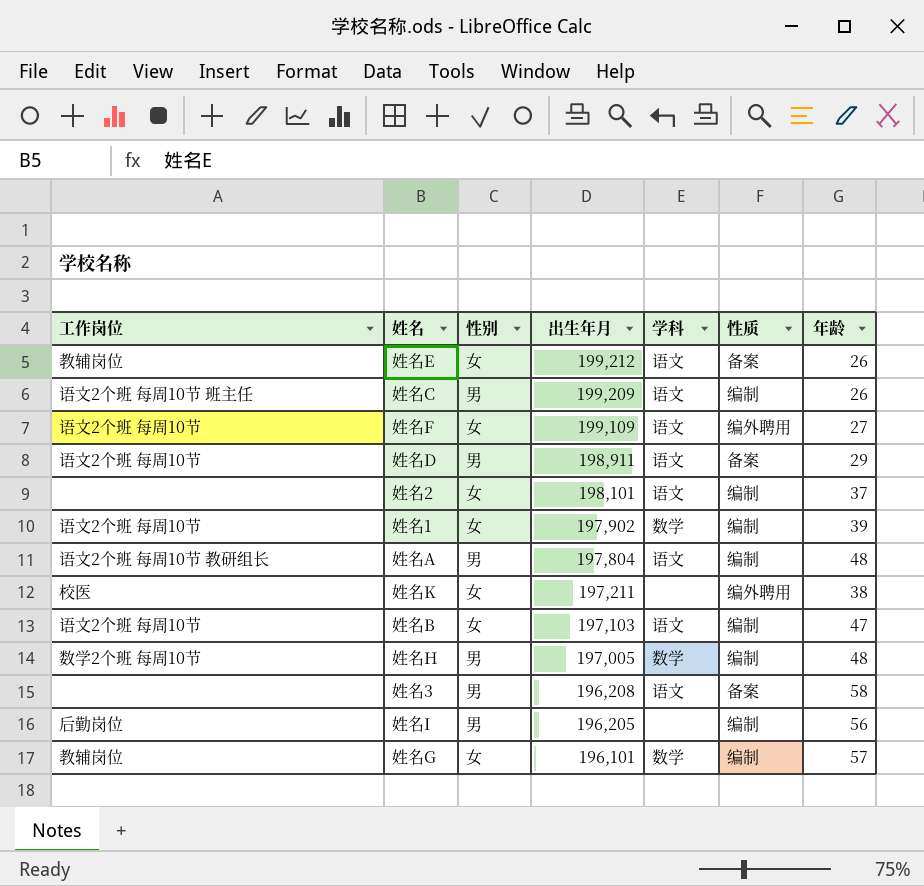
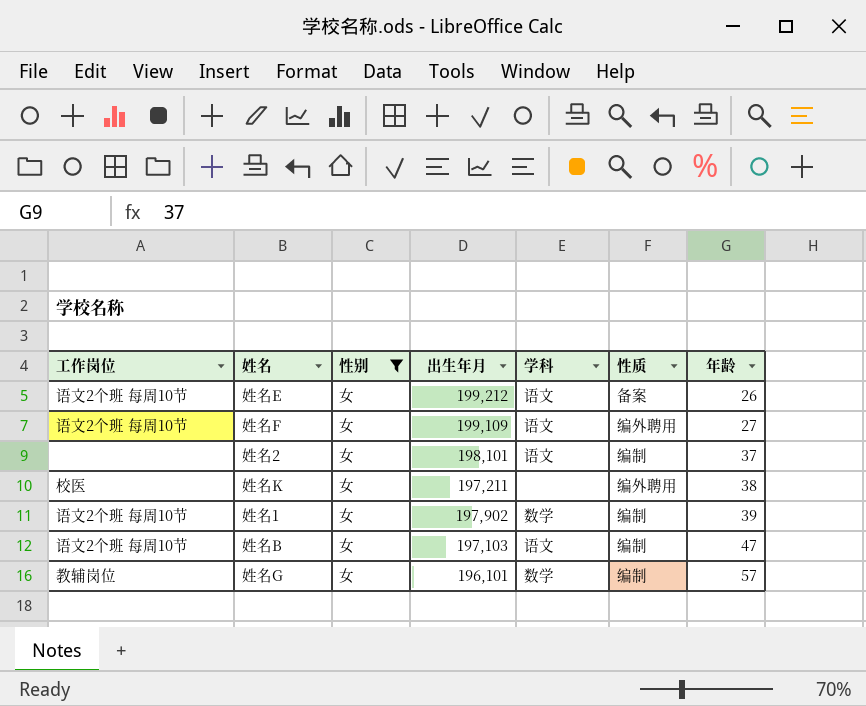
filter: none -> 性别 = 女
row order: 出生年月 descending -> 年龄 ascending
姓名E | 工作岗位: 教辅岗位 -> 语文2个班 每周10节

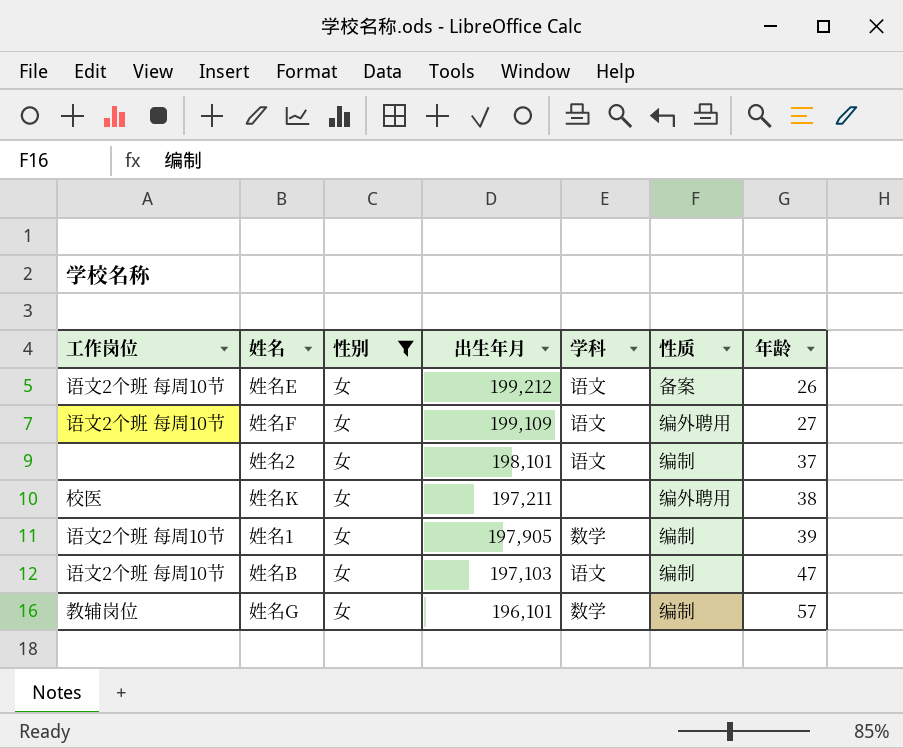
姓名1 | 出生年月: 197,902 -> 197,905

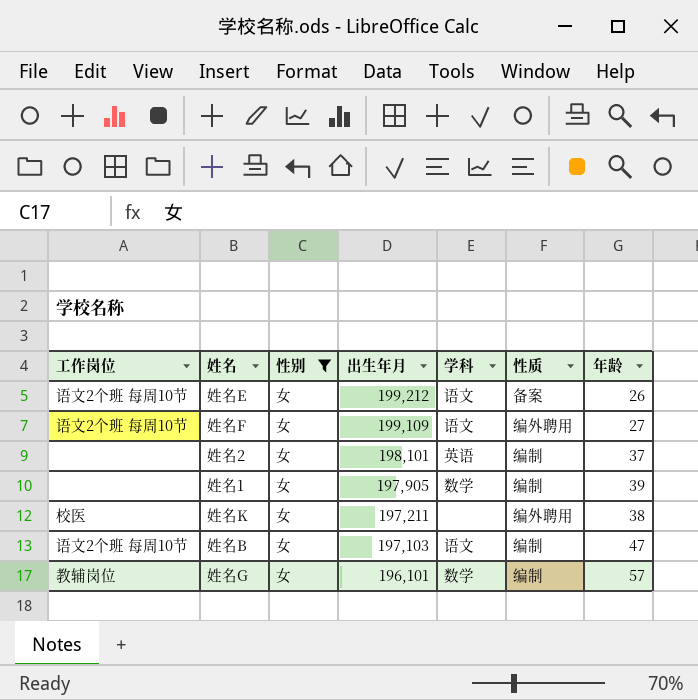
row order: 年龄 ascending -> 出生年月 descending
姓名2 | 学科: 语文 -> 英语
姓名1 | 工作岗位: 语文2个班 每周10节 -> none

